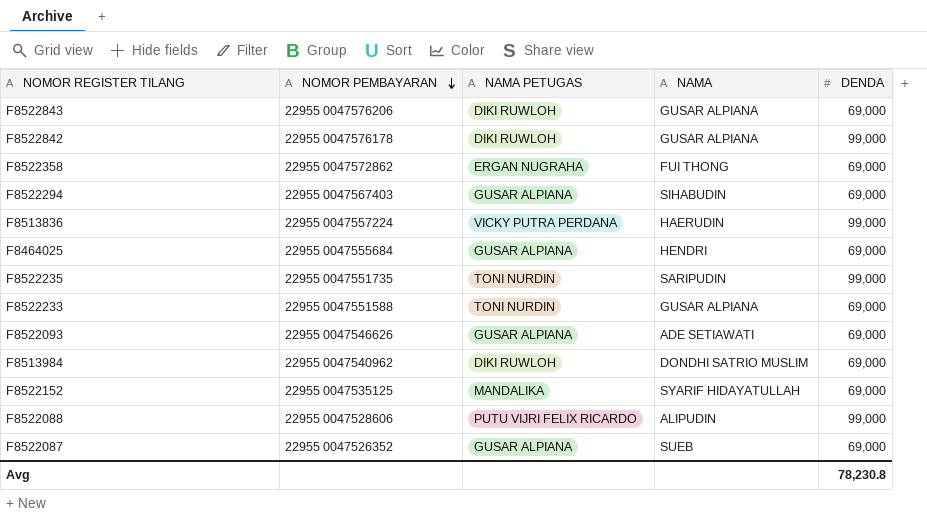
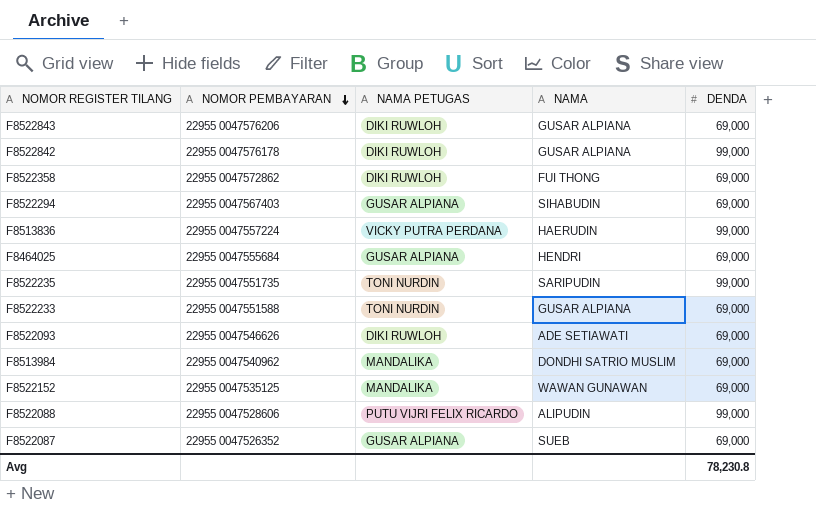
F8522358 | NAMA PETUGAS: ERGAN NUGRAHA -> DIKI RUWLOH
F8522093 | NAMA PETUGAS: GUSAR ALPIANA -> DIKI RUWLOH
F8513984 | NAMA PETUGAS: DIKI RUWLOH -> MANDALIKA
F8522152 | NAMA: SYARIF HIDAYATULLAH -> WAWAN GUNAWAN

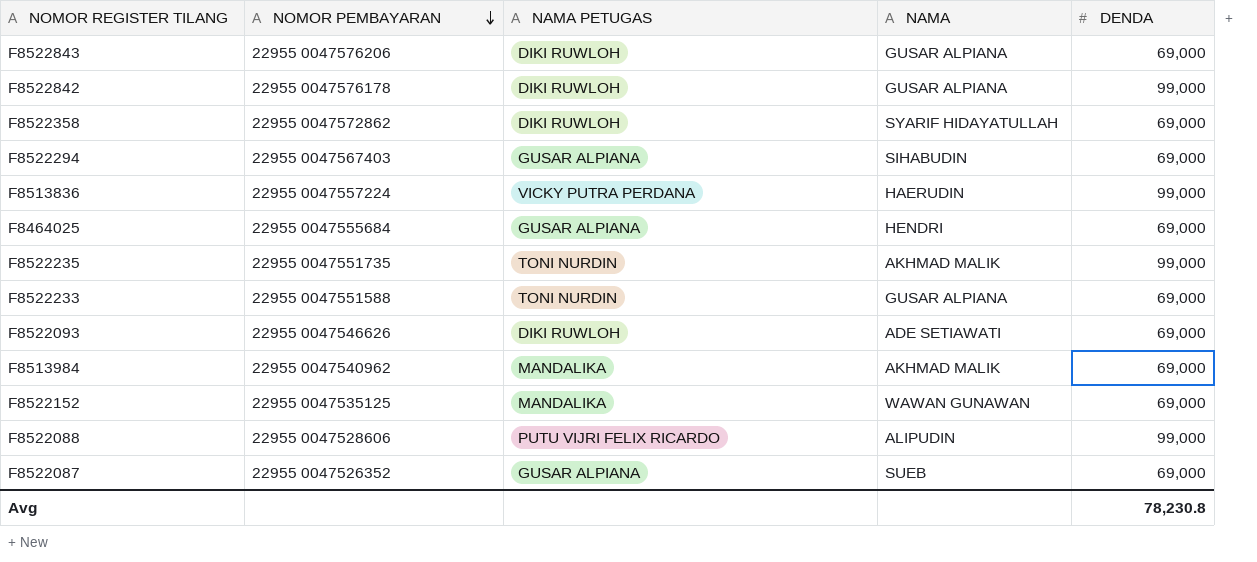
F8522358 | NAMA: FUI THONG -> SYARIF HIDAYATULLAH
F8522235 | NAMA: SARIPUDIN -> AKHMAD MALIK
F8513984 | NAMA: DONDHI SATRIO MUSLIM -> AKHMAD MALIK

